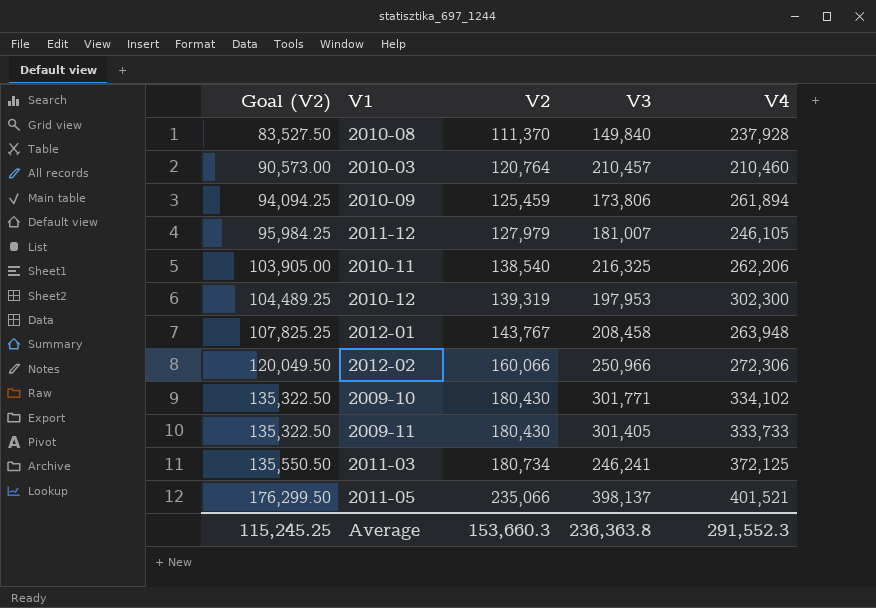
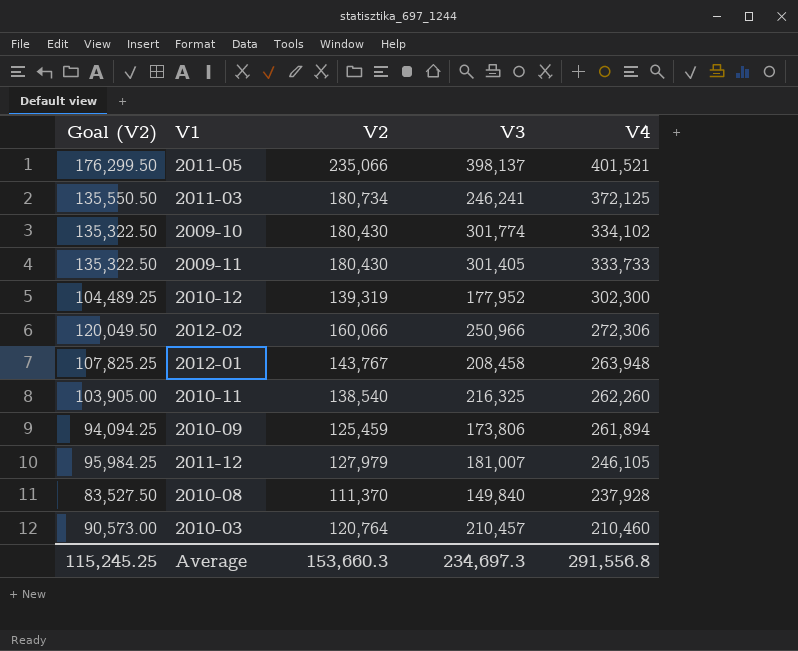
row order: Goal (V2) ascending -> V4 descending
2009-10 | V3: 301,771 -> 301,774
2010-12 | V3: 197,953 -> 177,952
2010-11 | V4: 262,206 -> 262,260
Average | V3: 236,363.8 -> 234,697.3
Average | V4: 291,552.3 -> 291,556.8

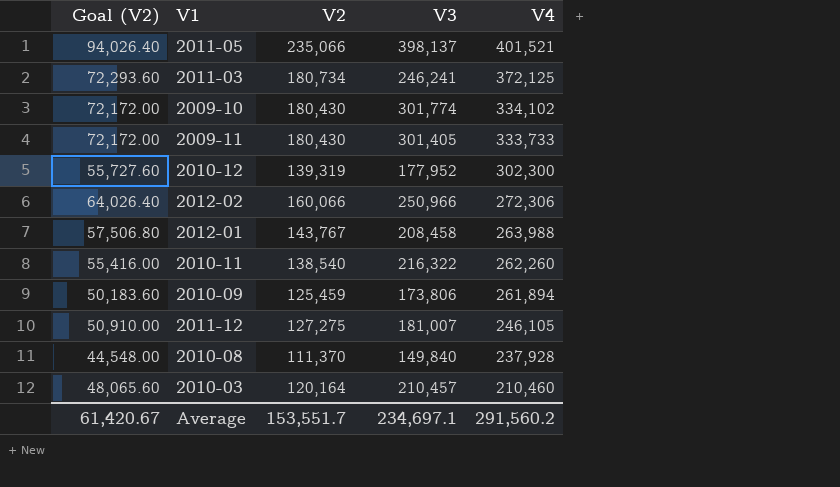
column Goal (V2) | formula: [V2] * 0.75 -> [V2] * 0.4
2012-01 | V4: 263,948 -> 263,988
2010-11 | V3: 216,325 -> 216,322
2011-12 | V2: 127,979 -> 127,275
2010-03 | V2: 120,764 -> 120,164
Average | Goal (V2): 115,245.25 -> 61,420.67
Average | V2: 153,660.3 -> 153,551.7
Average | V3: 234,697.3 -> 234,697.1
Average | V4: 291,556.8 -> 291,560.2

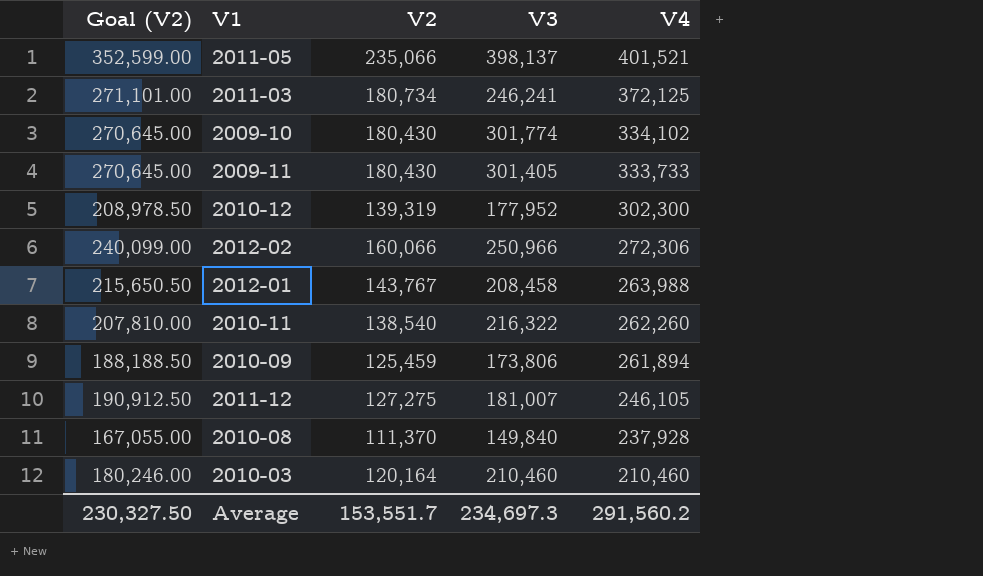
column Goal (V2) | formula: [V2] * 0.4 -> [V2] * 1.5
2010-03 | V3: 210,457 -> 210,460
Average | Goal (V2): 61,420.67 -> 230,327.50
Average | V3: 234,697.1 -> 234,697.3

